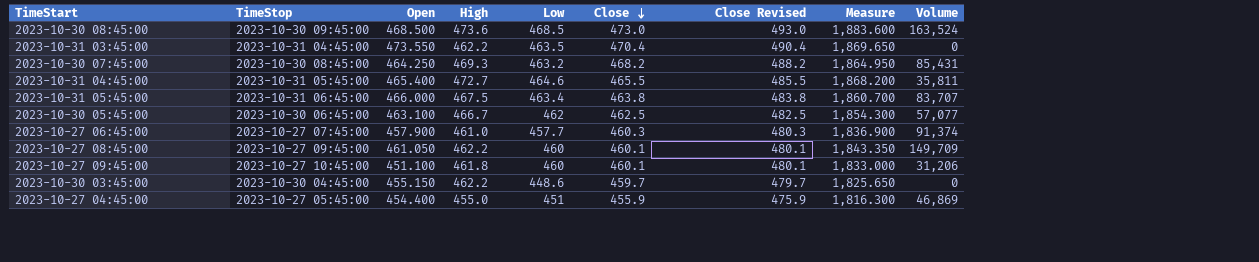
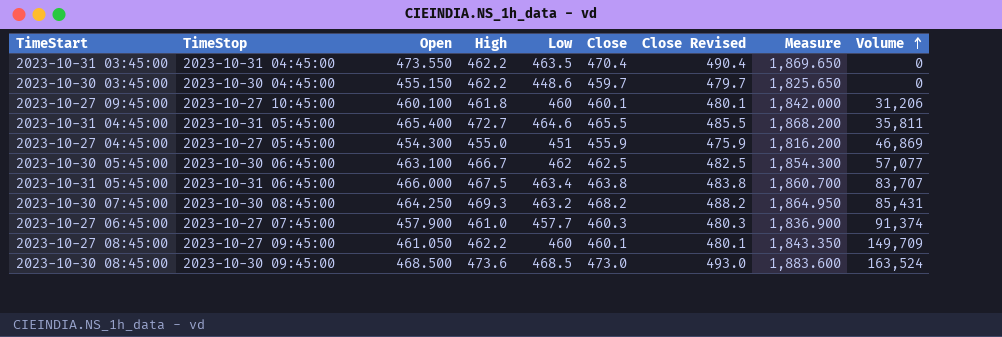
row order: Close descending -> Volume ascending
2023-10-27 09:45:00 | Open: 451.100 -> 460.100
2023-10-27 09:45:00 | Measure: 1,833.000 -> 1,842.000
2023-10-27 04:45:00 | Open: 454.400 -> 454.300
2023-10-27 04:45:00 | Measure: 1,816.300 -> 1,816.200

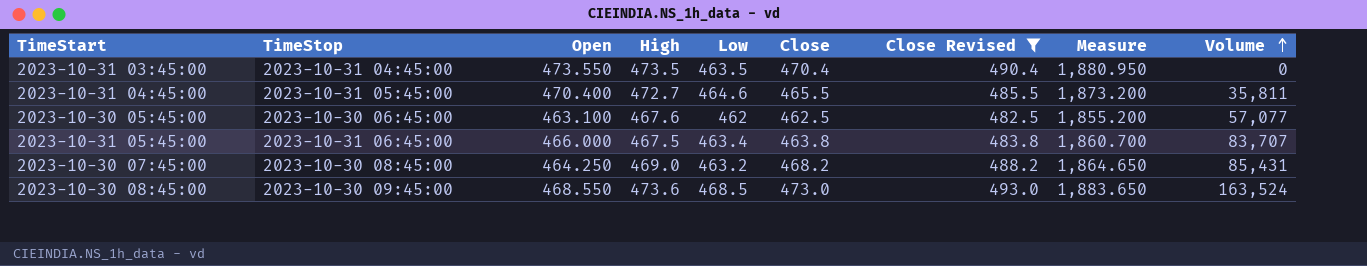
filter: none -> Close Revised >= 482.5
2023-10-31 03:45:00 | High: 462.2 -> 473.5
2023-10-31 03:45:00 | Measure: 1,869.650 -> 1,880.950
2023-10-31 04:45:00 | Open: 465.400 -> 470.400
2023-10-31 04:45:00 | Measure: 1,868.200 -> 1,873.200
2023-10-30 05:45:00 | High: 466.7 -> 467.6
2023-10-30 05:45:00 | Measure: 1,854.300 -> 1,855.200
2023-10-30 07:45:00 | High: 469.3 -> 469.0
2023-10-30 07:45:00 | Measure: 1,864.950 -> 1,864.650
2023-10-30 08:45:00 | Open: 468.500 -> 468.550
2023-10-30 08:45:00 | Measure: 1,883.600 -> 1,883.650

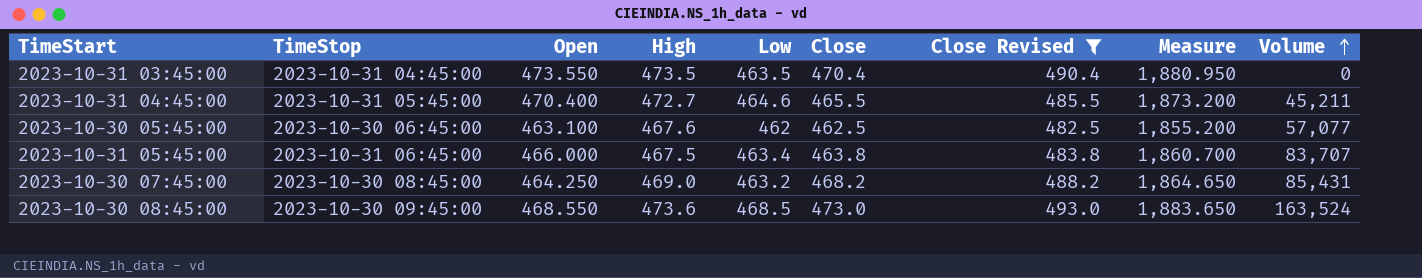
2023-10-31 04:45:00 | Volume: 35,811 -> 45,211

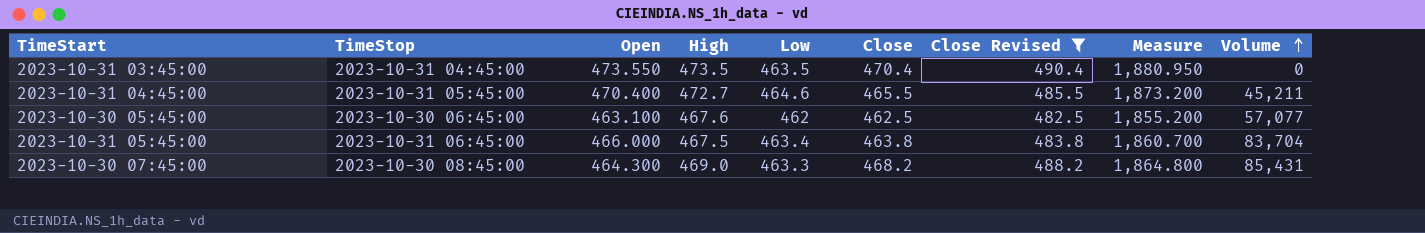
row 2023-10-30 08:45:00: 2023-10-30 09:45:00 | 468.550 | 473.6 | 468.5 | 473.0 | 493.0 | 1,883.650 | 163,524 -> none
2023-10-31 05:45:00 | Volume: 83,707 -> 83,704
2023-10-30 07:45:00 | Open: 464.250 -> 464.300
2023-10-30 07:45:00 | Low: 463.2 -> 463.3
2023-10-30 07:45:00 | Measure: 1,864.650 -> 1,864.800

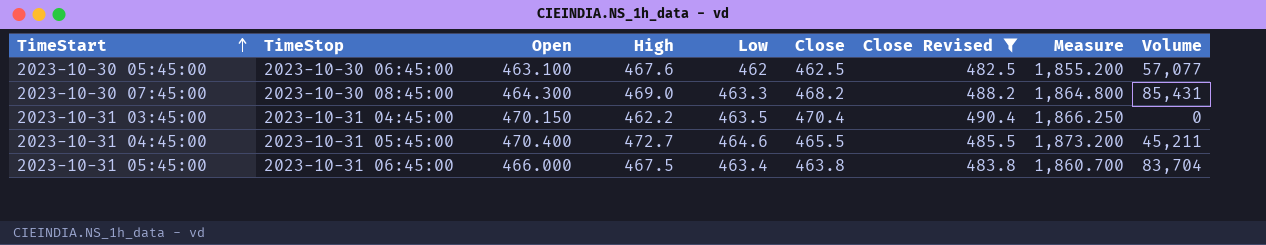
row order: Volume ascending -> TimeStart ascending
2023-10-31 03:45:00 | Open: 473.550 -> 470.150
2023-10-31 03:45:00 | High: 473.5 -> 462.2
2023-10-31 03:45:00 | Measure: 1,880.950 -> 1,866.250

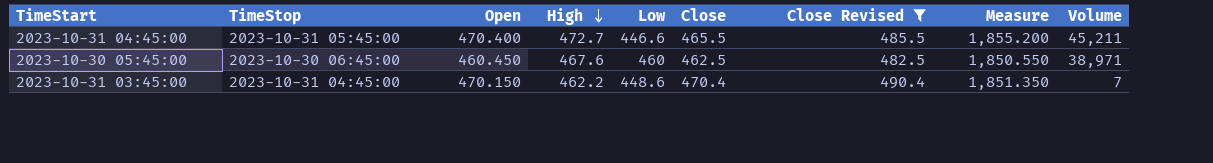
row order: TimeStart ascending -> High descending
row 2023-10-30 07:45:00: 2023-10-30 08:45:00 | 464.300 | 469.0 | 463.3 | 468.2 | 488.2 | 1,864.800 | 85,431 -> none
row 2023-10-31 05:45:00: 2023-10-31 06:45:00 | 466.000 | 467.5 | 463.4 | 463.8 | 483.8 | 1,860.700 | 83,704 -> none
2023-10-31 04:45:00 | Low: 464.6 -> 446.6
2023-10-31 04:45:00 | Measure: 1,873.200 -> 1,855.200
2023-10-30 05:45:00 | Open: 463.100 -> 460.450
2023-10-30 05:45:00 | Low: 462 -> 460
2023-10-30 05:45:00 | Measure: 1,855.200 -> 1,850.550
2023-10-30 05:45:00 | Volume: 57,077 -> 38,971
2023-10-31 03:45:00 | Low: 463.5 -> 448.6
2023-10-31 03:45:00 | Measure: 1,866.250 -> 1,851.350
2023-10-31 03:45:00 | Volume: 0 -> 7

